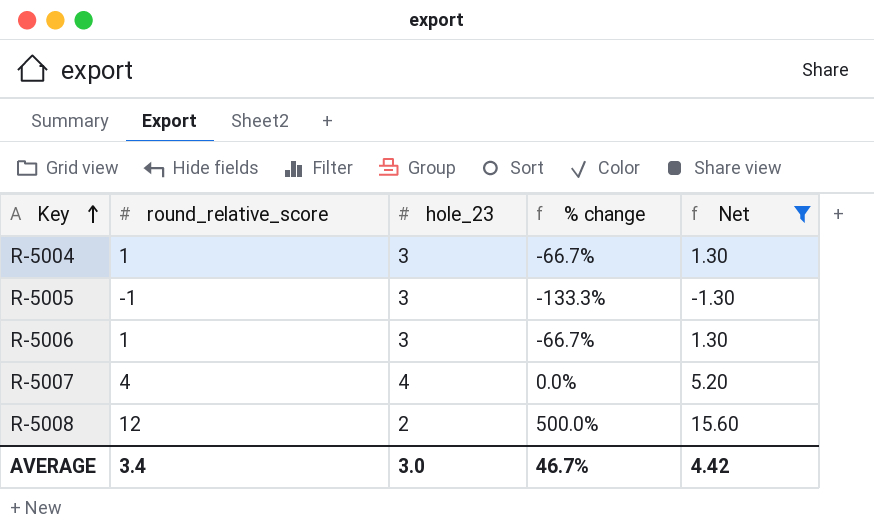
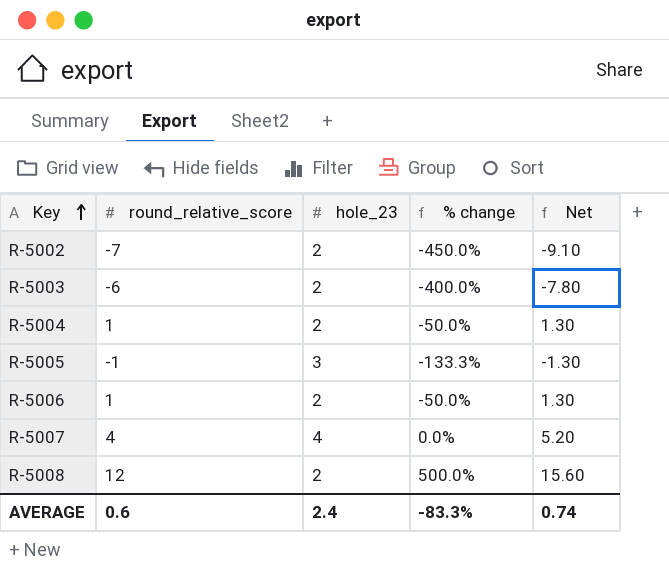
filter: Net >= -1.30 -> none
R-5004 | hole_23: 3 -> 2
R-5004 | % change: -66.7% -> -50.0%
R-5006 | hole_23: 3 -> 2
R-5006 | % change: -66.7% -> -50.0%
AVERAGE | round_relative_score: 3.4 -> 0.6
AVERAGE | hole_23: 3.0 -> 2.4
AVERAGE | % change: 46.7% -> -83.3%
AVERAGE | Net: 4.42 -> 0.74

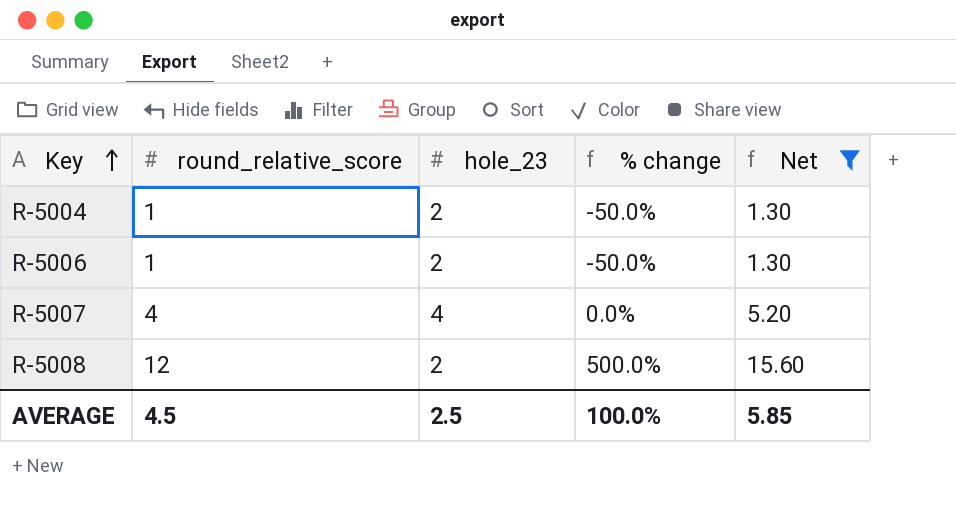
filter: none -> Net >= 1.30
AVERAGE | round_relative_score: 0.6 -> 4.5
AVERAGE | hole_23: 2.4 -> 2.5
AVERAGE | % change: -83.3% -> 100.0%
AVERAGE | Net: 0.74 -> 5.85

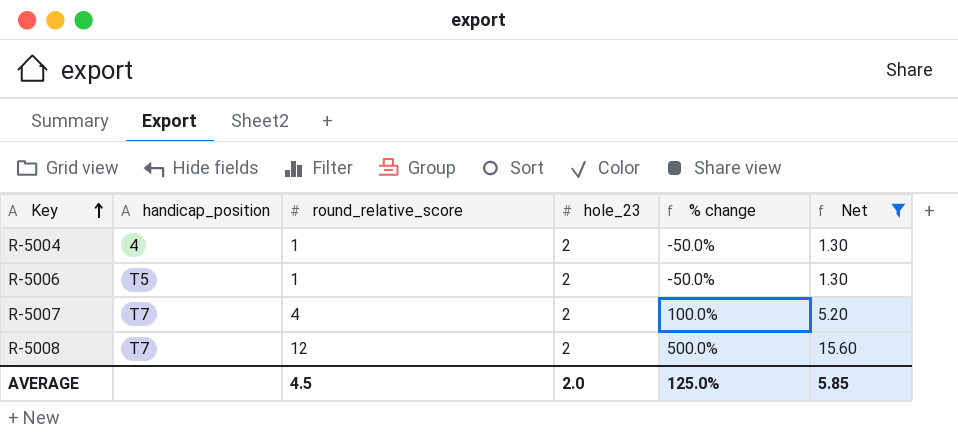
column handicap_position | position: none -> 2
R-5007 | hole_23: 4 -> 2
R-5007 | % change: 0.0% -> 100.0%
AVERAGE | hole_23: 2.5 -> 2.0
AVERAGE | % change: 100.0% -> 125.0%

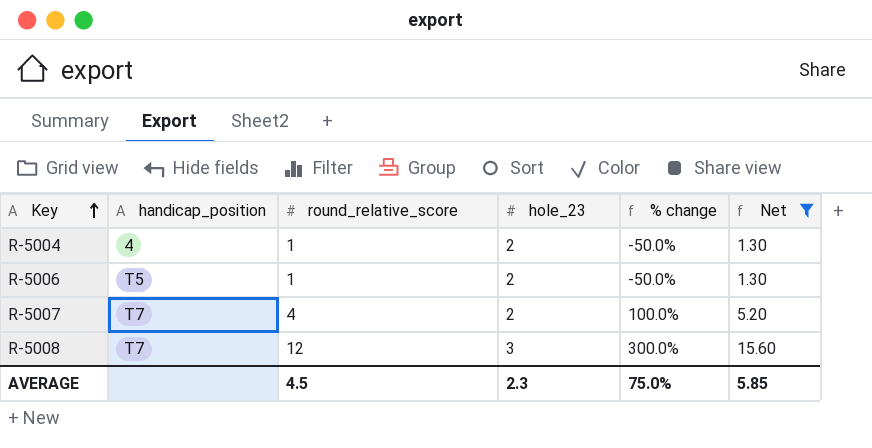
R-5008 | hole_23: 2 -> 3
R-5008 | % change: 500.0% -> 300.0%
AVERAGE | hole_23: 2.0 -> 2.3
AVERAGE | % change: 125.0% -> 75.0%

